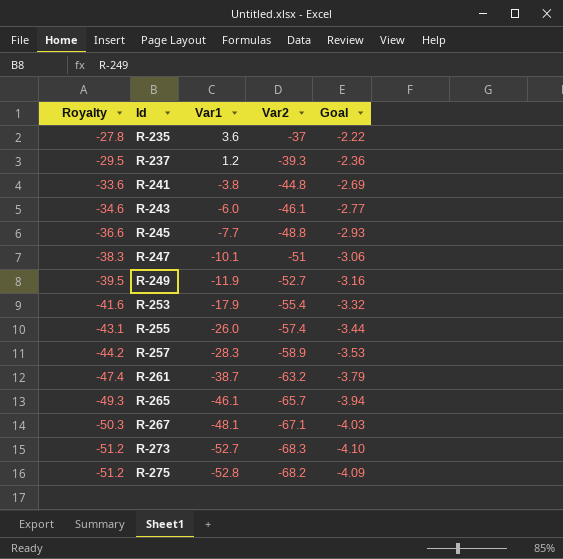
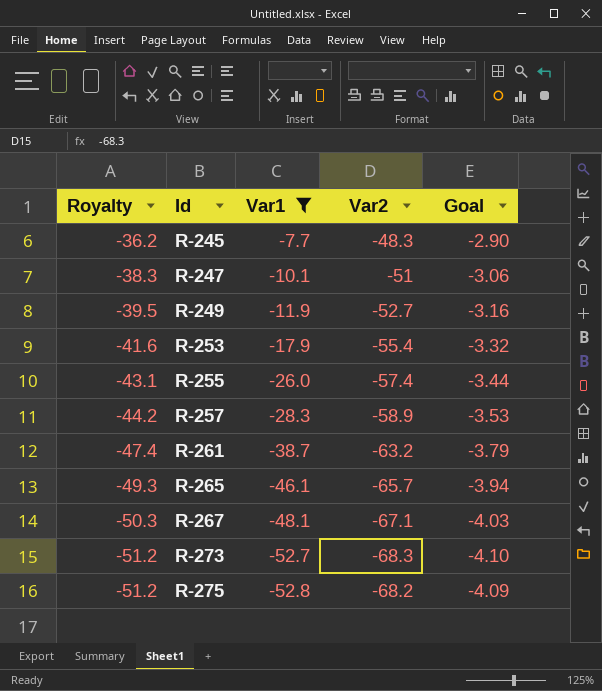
filter: none -> Var1 <= -7.7
R-245 | Royalty: -36.6 -> -36.2
R-245 | Var2: -48.8 -> -48.3
R-245 | Goal: -2.93 -> -2.90

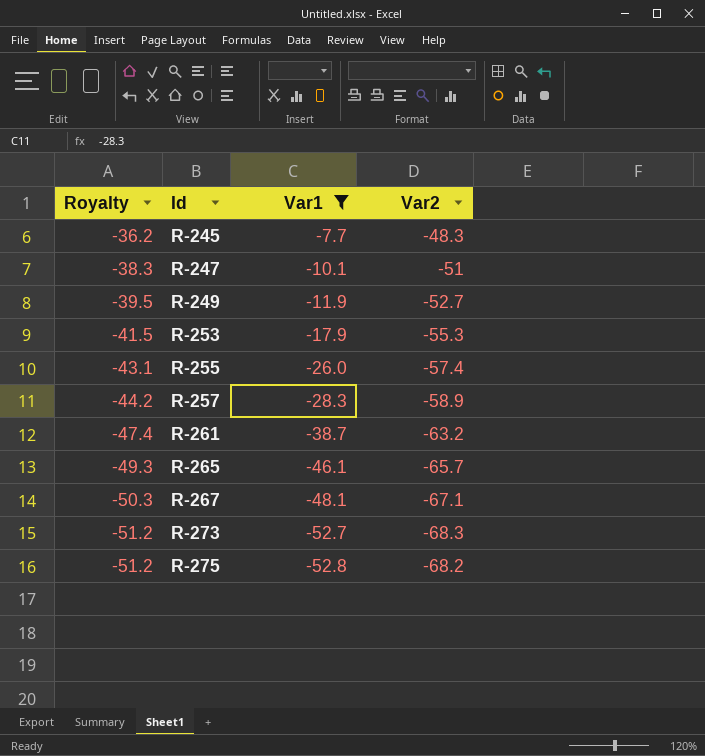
column Goal | formula: [Var2] * 0.06 -> none
R-253 | Royalty: -41.6 -> -41.5
R-253 | Var2: -55.4 -> -55.3

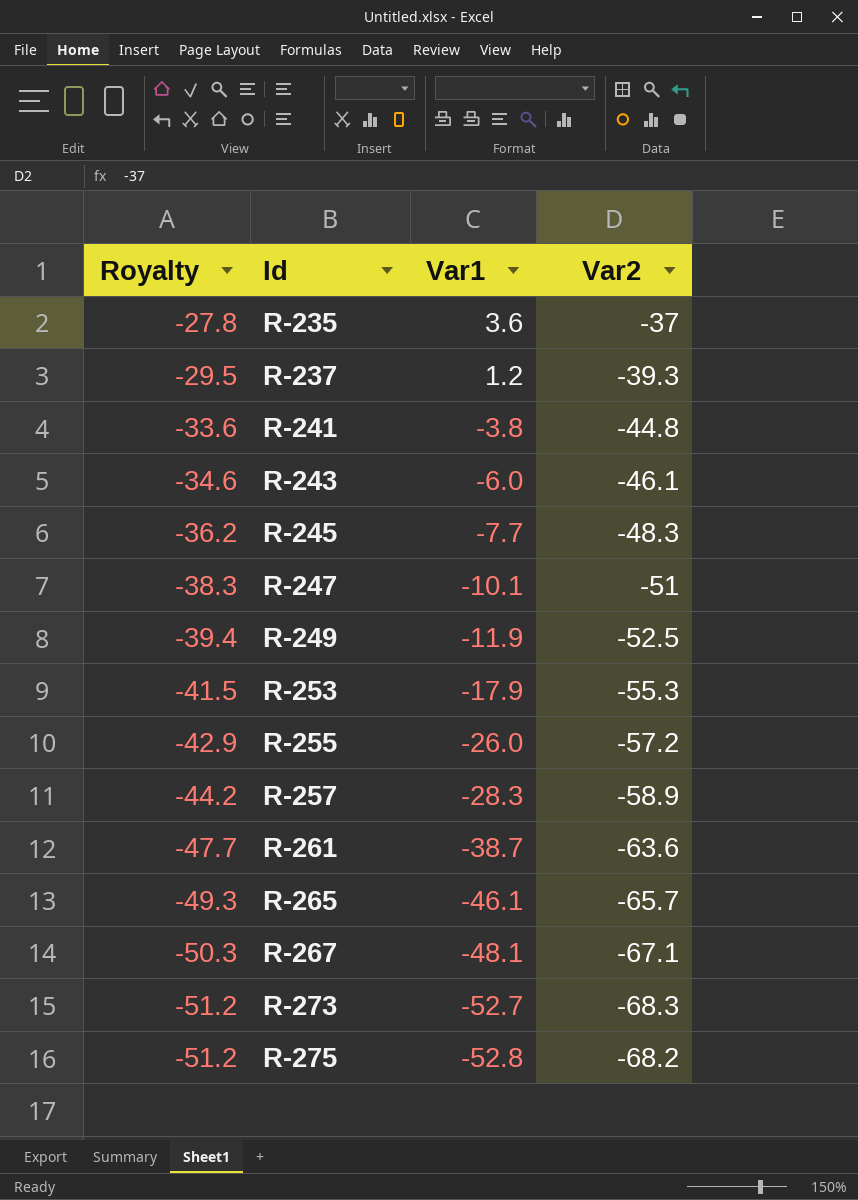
filter: Var1 <= -7.7 -> none
R-249 | Royalty: -39.5 -> -39.4
R-249 | Var2: -52.7 -> -52.5
R-255 | Royalty: -43.1 -> -42.9
R-255 | Var2: -57.4 -> -57.2
R-261 | Royalty: -47.4 -> -47.7
R-261 | Var2: -63.2 -> -63.6

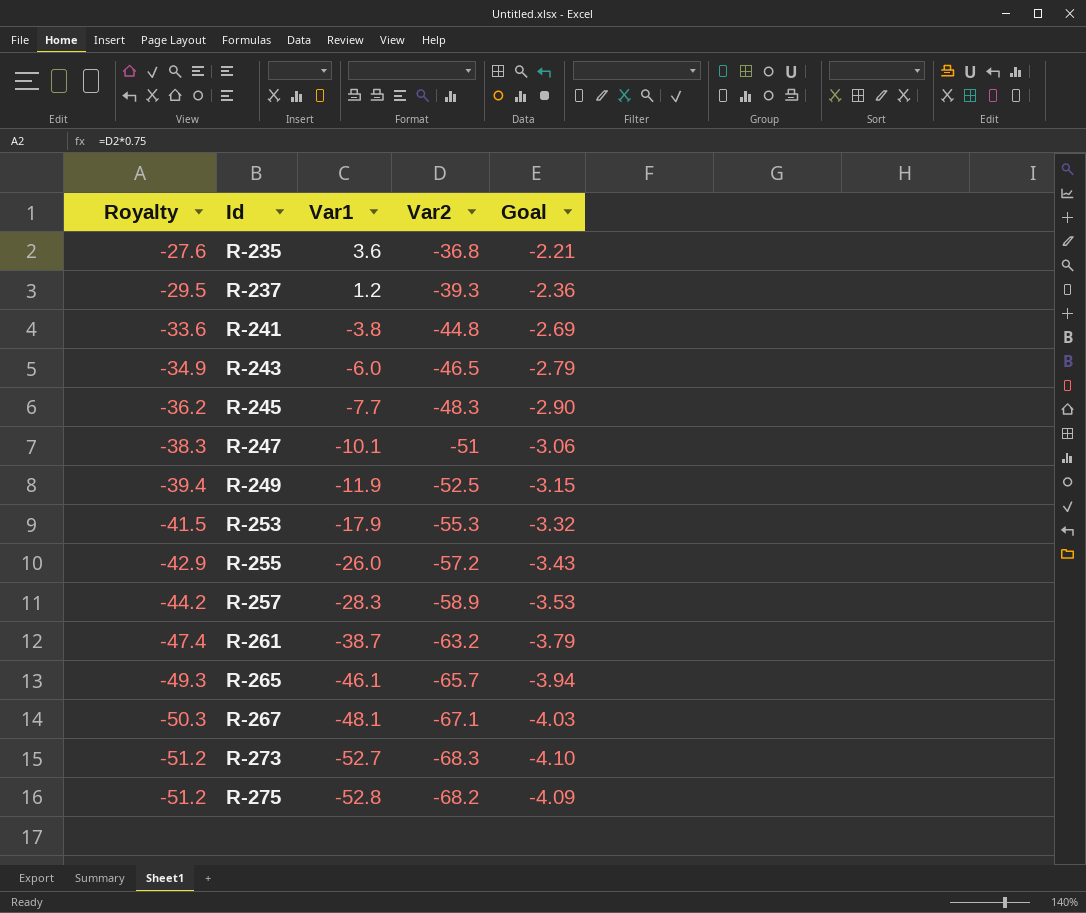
column Goal | formula: none -> [Var2] * 0.06
R-235 | Royalty: -27.8 -> -27.6
R-235 | Var2: -37 -> -36.8
R-243 | Royalty: -34.6 -> -34.9
R-243 | Var2: -46.1 -> -46.5
R-261 | Royalty: -47.7 -> -47.4
R-261 | Var2: -63.6 -> -63.2

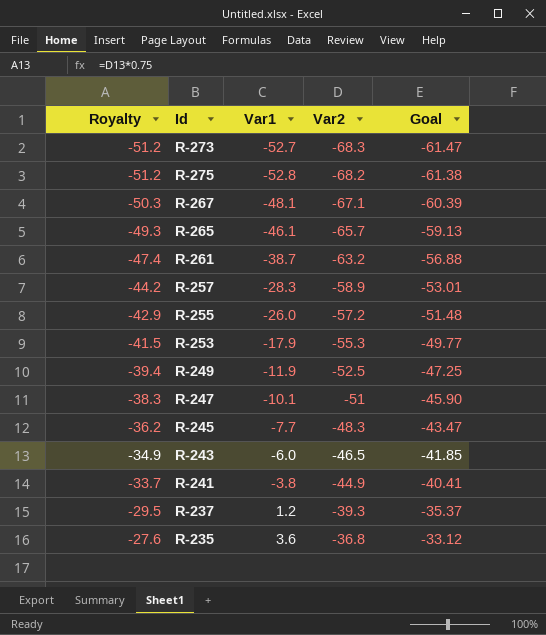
row order: Royalty descending -> Royalty ascending
column Goal | formula: [Var2] * 0.06 -> [Var2] * 0.9
R-241 | Royalty: -33.6 -> -33.7
R-241 | Var2: -44.8 -> -44.9

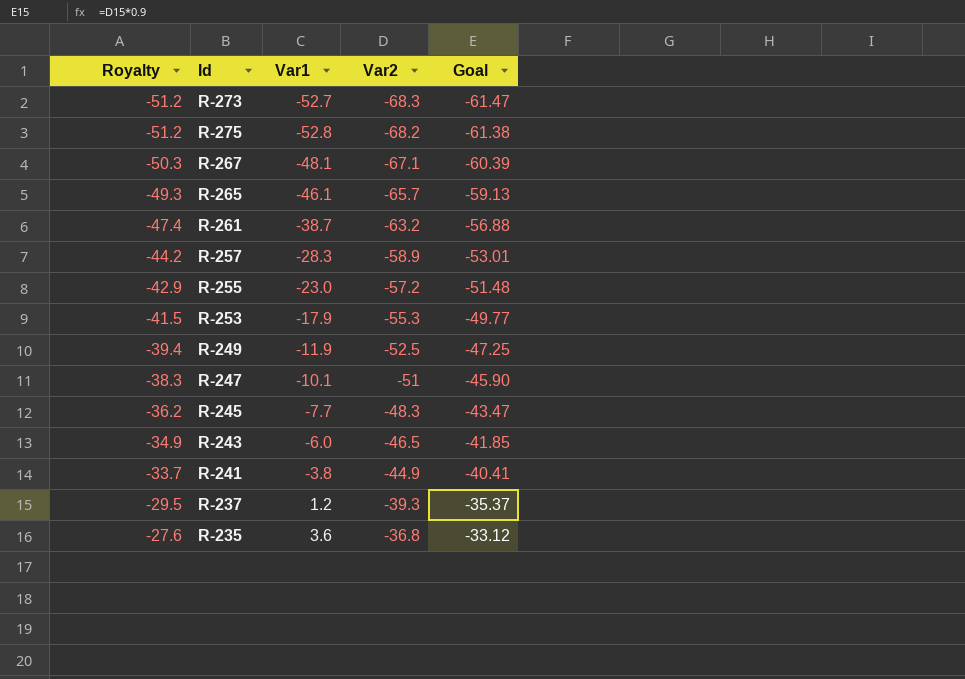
R-255 | Var1: -26.0 -> -23.0

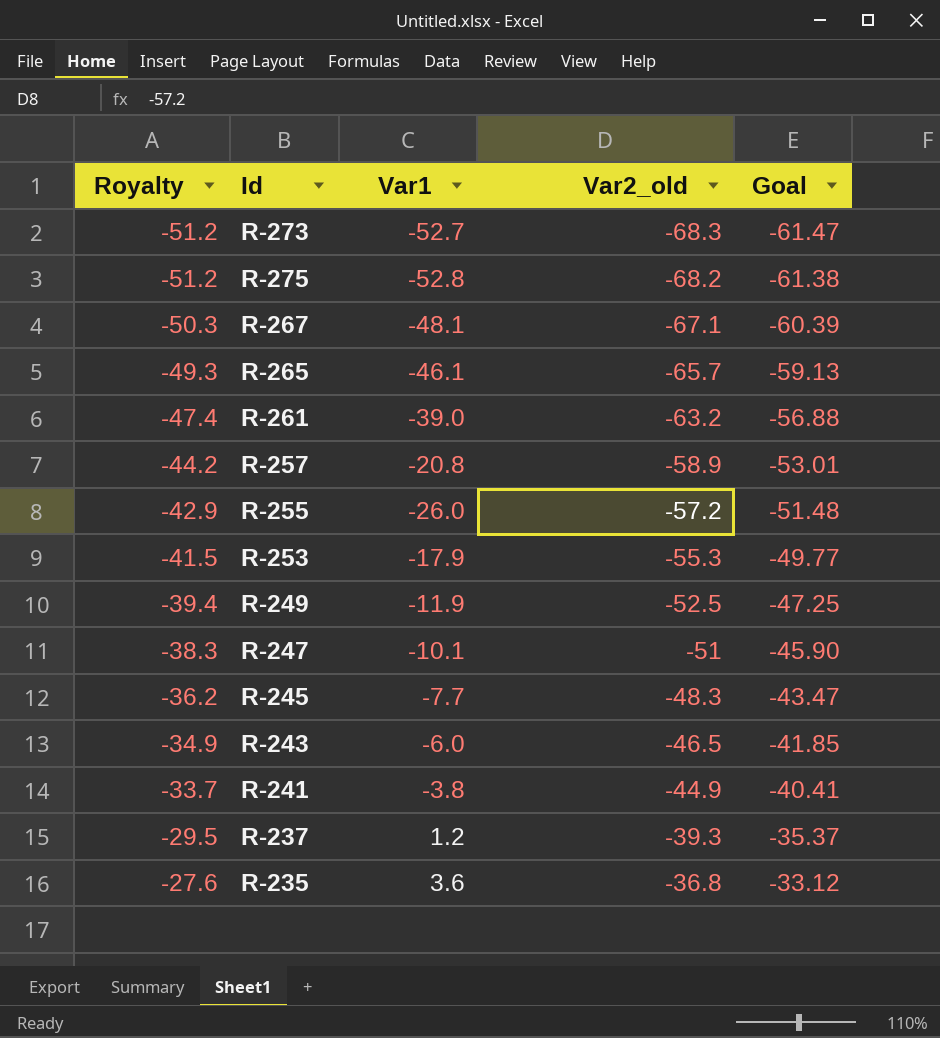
column name: Var2 -> Var2_old
R-261 | Var1: -38.7 -> -39.0
R-257 | Var1: -28.3 -> -20.8
R-255 | Var1: -23.0 -> -26.0

